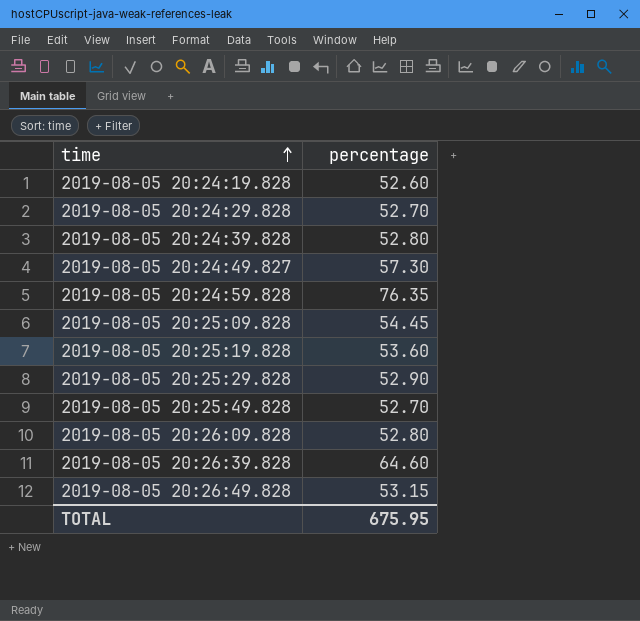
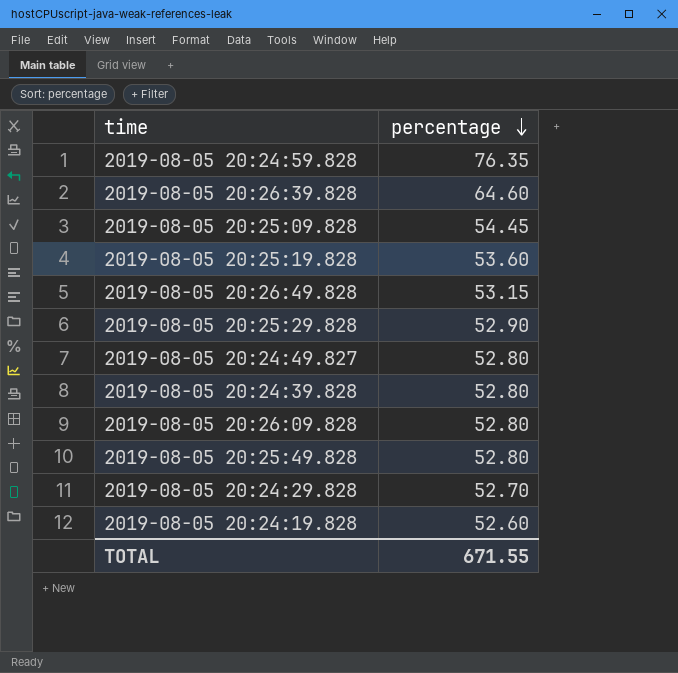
row order: time ascending -> percentage descending
2019-08-05 20:24:49.827 | percentage: 57.30 -> 52.80
2019-08-05 20:25:49.828 | percentage: 52.70 -> 52.80
TOTAL | percentage: 675.95 -> 671.55

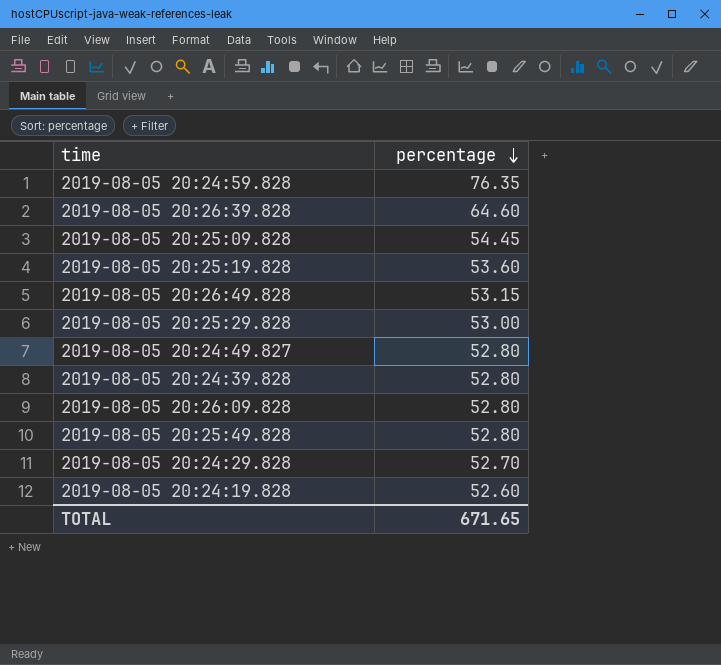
2019-08-05 20:25:29.828 | percentage: 52.90 -> 53.00
TOTAL | percentage: 671.55 -> 671.65

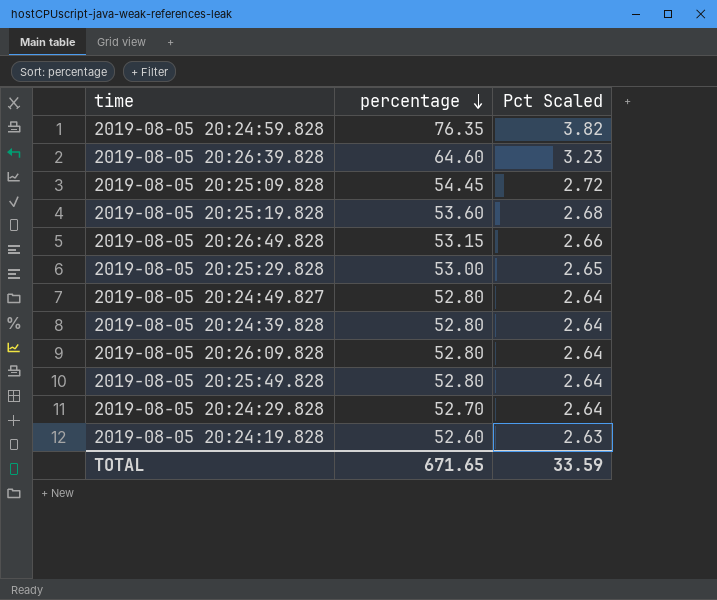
column Pct Scaled | formula: none -> [percentage] * 0.05

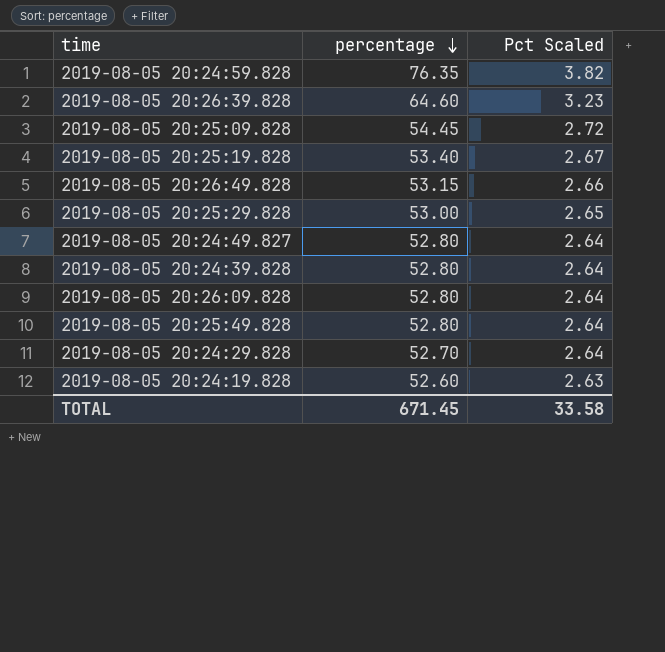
2019-08-05 20:25:19.828 | percentage: 53.60 -> 53.40
2019-08-05 20:25:19.828 | Pct Scaled: 2.68 -> 2.67
TOTAL | percentage: 671.65 -> 671.45
TOTAL | Pct Scaled: 33.59 -> 33.58

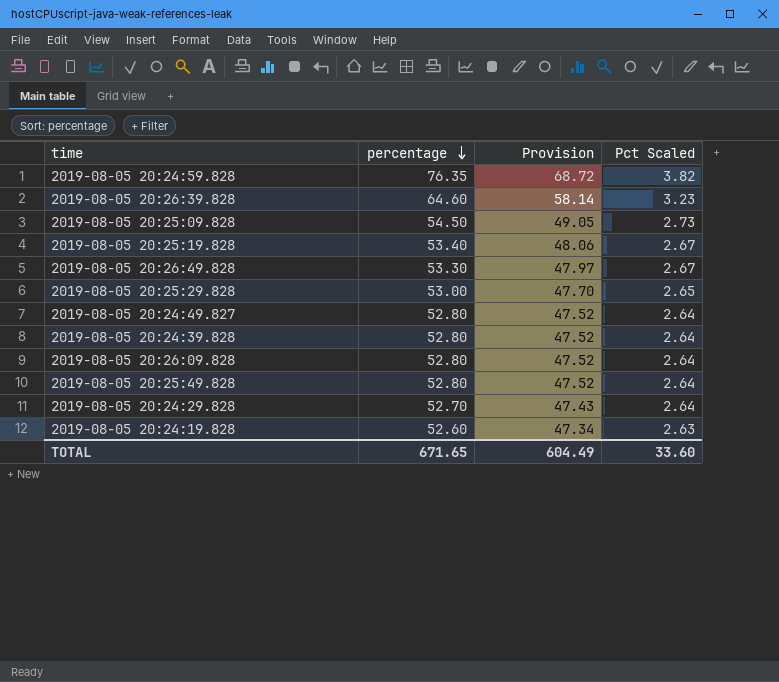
column Provision | formula: none -> [percentage] * 0.9
2019-08-05 20:25:09.828 | percentage: 54.45 -> 54.50
2019-08-05 20:25:09.828 | Pct Scaled: 2.72 -> 2.73
2019-08-05 20:26:49.828 | percentage: 53.15 -> 53.30
2019-08-05 20:26:49.828 | Pct Scaled: 2.66 -> 2.67
TOTAL | percentage: 671.45 -> 671.65
TOTAL | Pct Scaled: 33.58 -> 33.60

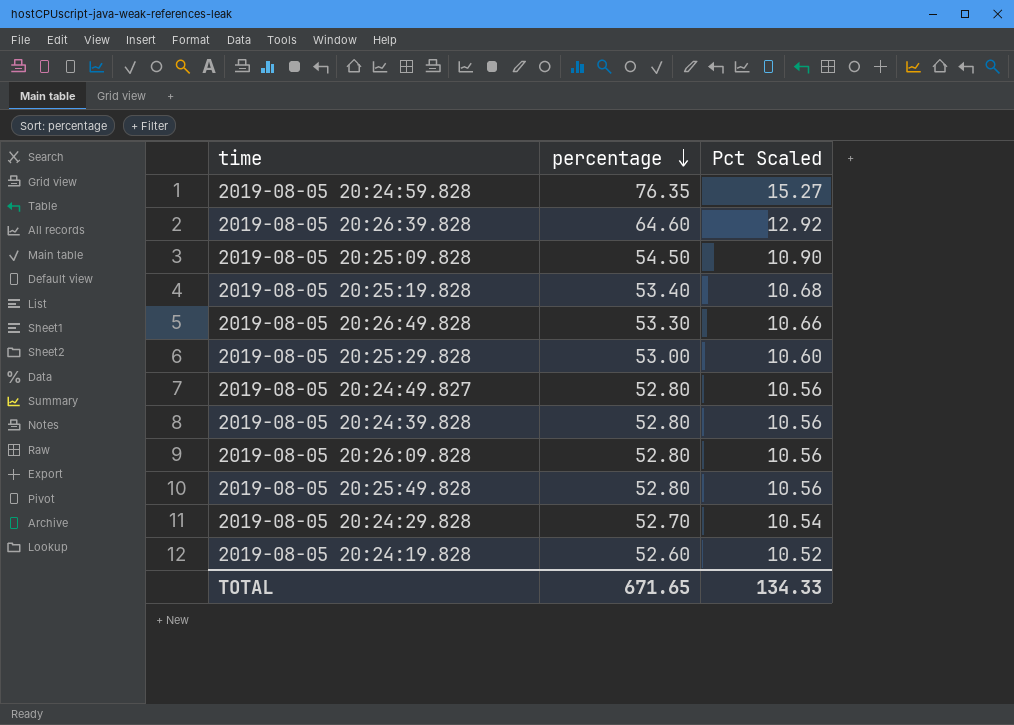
column Provision | formula: [percentage] * 0.9 -> none
column Pct Scaled | formula: [percentage] * 0.05 -> [percentage] * 0.2
TOTAL | Pct Scaled: 33.60 -> 134.33

